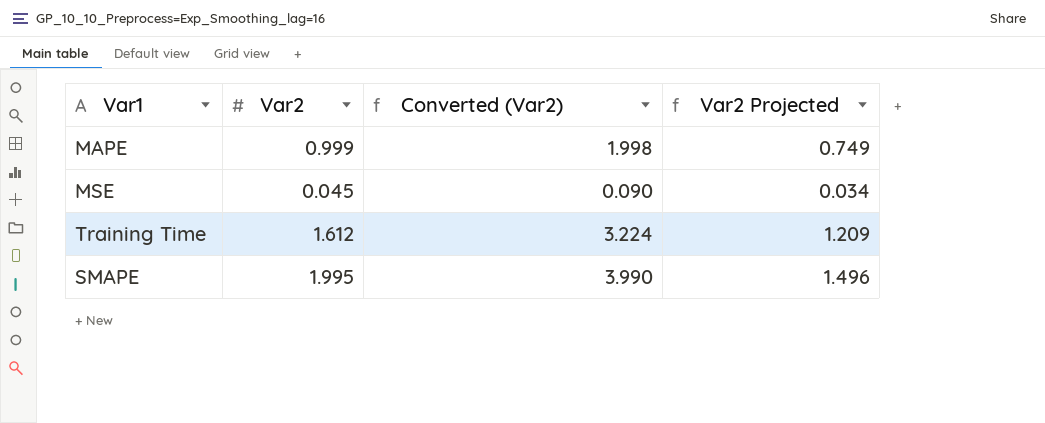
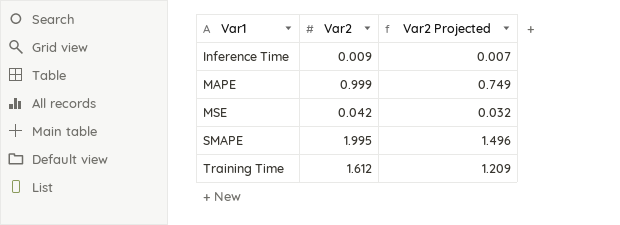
row order: none -> Var1 ascending
column Converted (Var2) | formula: [Var2] * 2 -> none
row Inference Time: none -> 0.009 | 0.007
MSE | Var2: 0.045 -> 0.042
MSE | Var2 Projected: 0.034 -> 0.032

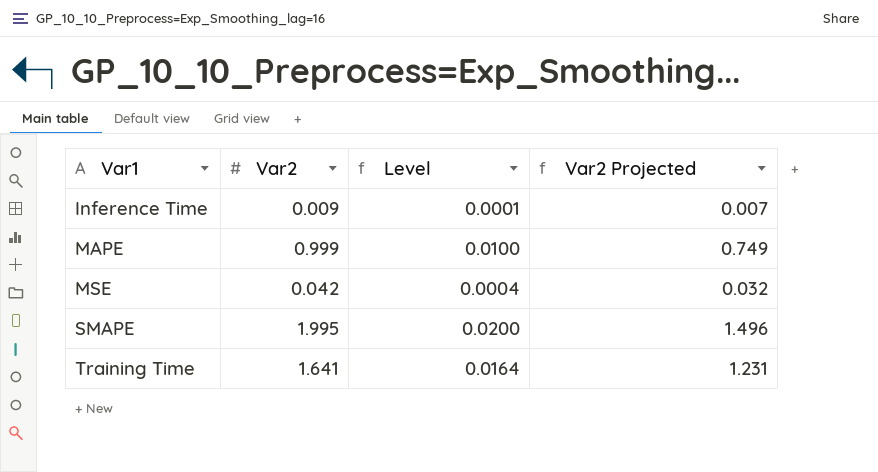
column Level | formula: none -> [Var2] * 0.01
Training Time | Var2: 1.612 -> 1.641
Training Time | Var2 Projected: 1.209 -> 1.231

